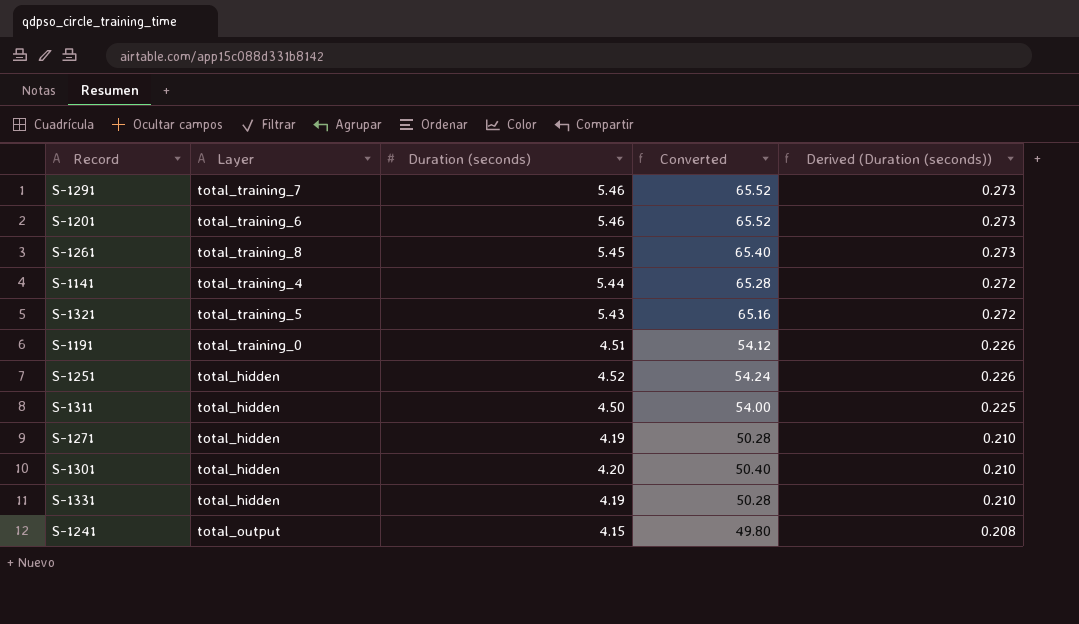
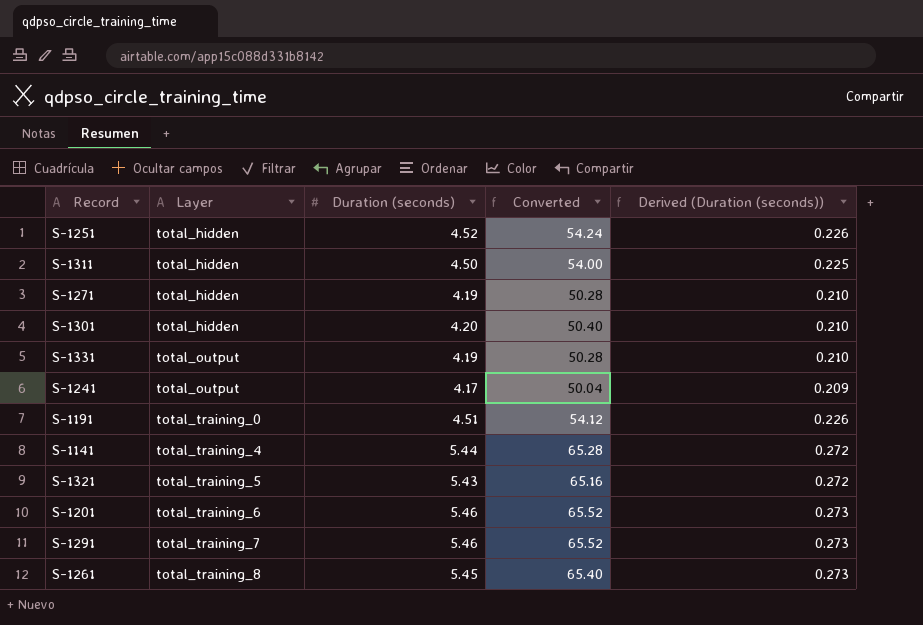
row order: Derived (Duration (seconds)) descending -> Layer ascending
S-1331 | Layer: total_hidden -> total_output
S-1241 | Duration (seconds): 4.15 -> 4.17
S-1241 | Converted: 49.80 -> 50.04
S-1241 | Derived (Duration (seconds)): 0.208 -> 0.209

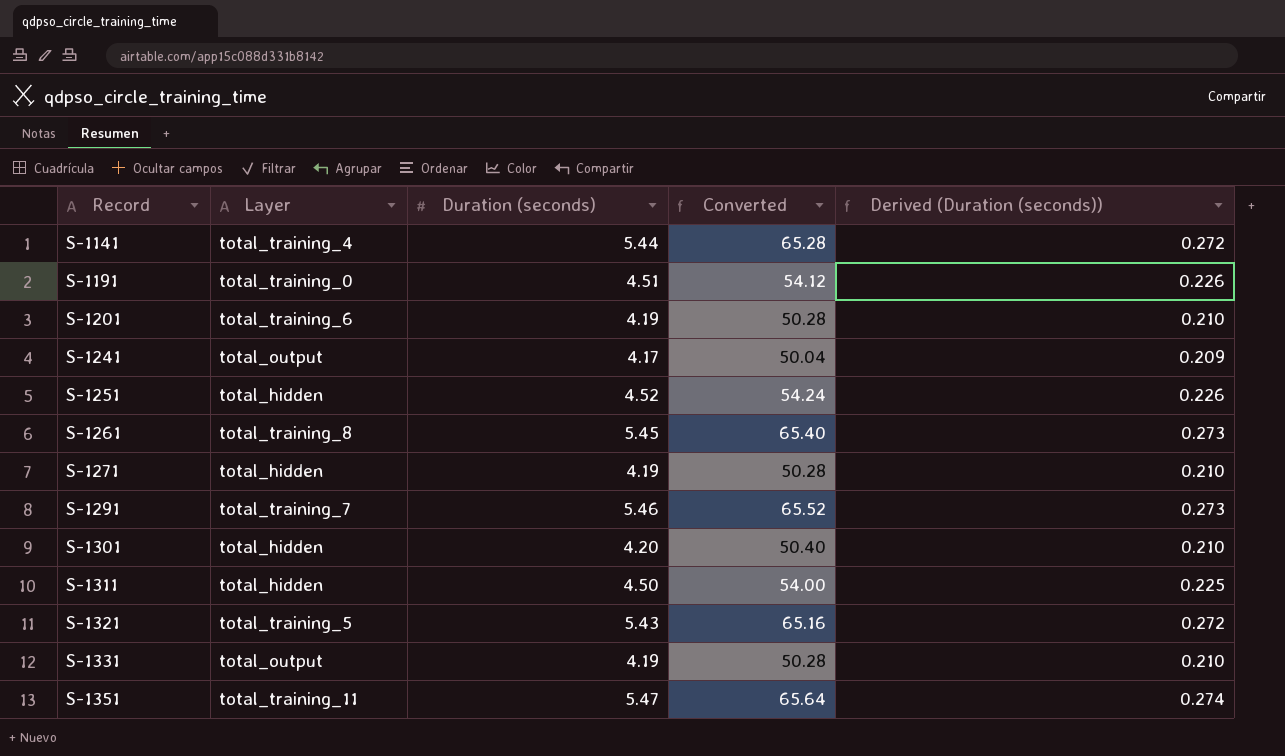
row order: Layer ascending -> Record ascending
S-1201 | Duration (seconds): 5.46 -> 4.19
S-1201 | Converted: 65.52 -> 50.28
S-1201 | Derived (Duration (seconds)): 0.273 -> 0.210
row S-1351: none -> total_training_11 | 5.47 | 65.64 | 0.274

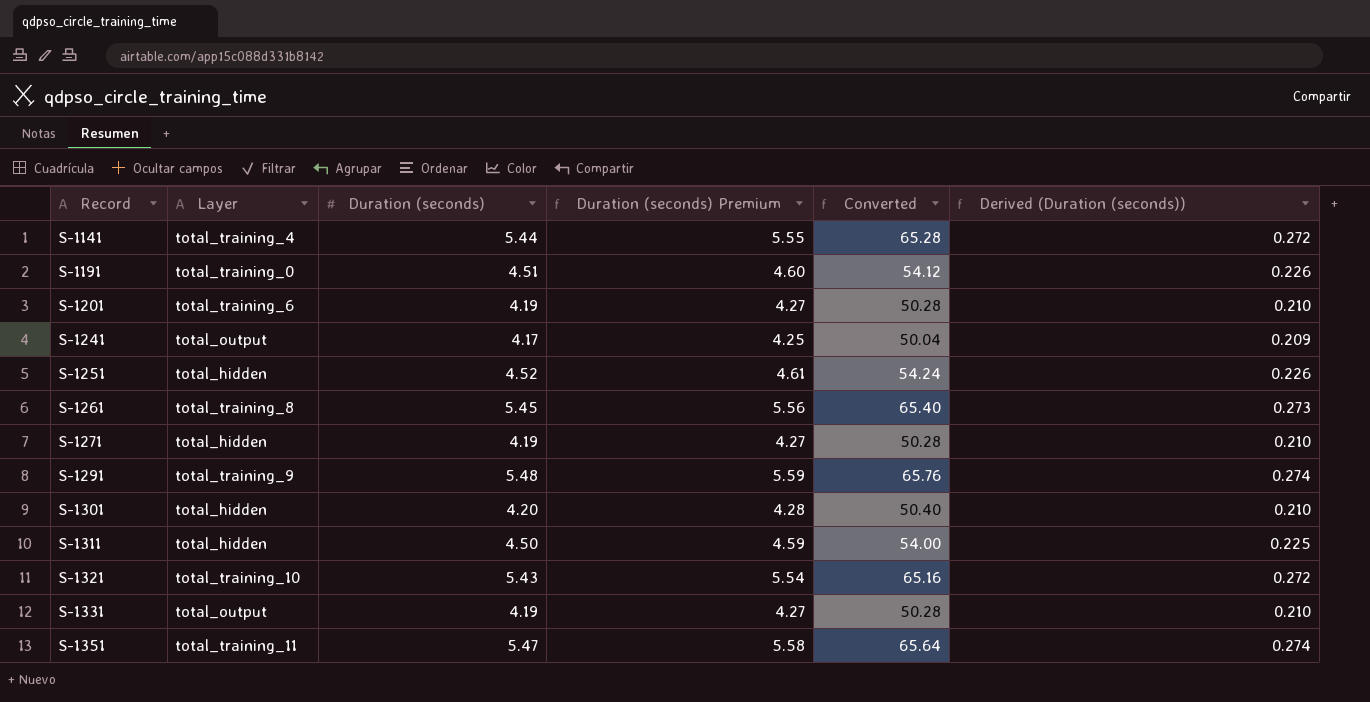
column Duration (seconds) Premium | formula: none -> [Duration (seconds)] * 1.02
S-1291 | Layer: total_training_7 -> total_training_9
S-1291 | Duration (seconds): 5.46 -> 5.48
S-1291 | Converted: 65.52 -> 65.76
S-1291 | Derived (Duration (seconds)): 0.273 -> 0.274
S-1321 | Layer: total_training_5 -> total_training_10

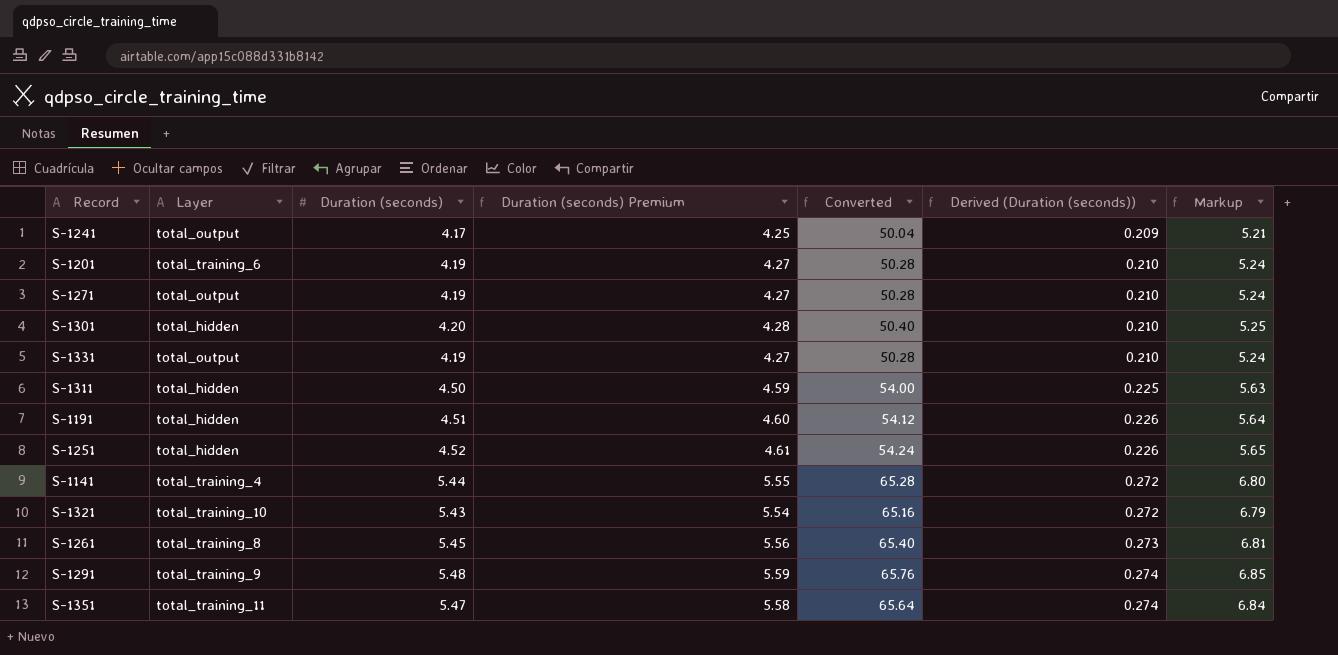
row order: Record ascending -> Derived (Duration (seconds)) ascending
column Markup | formula: none -> [Duration (seconds)] * 1.25
S-1271 | Layer: total_hidden -> total_output
S-1191 | Layer: total_training_0 -> total_hidden

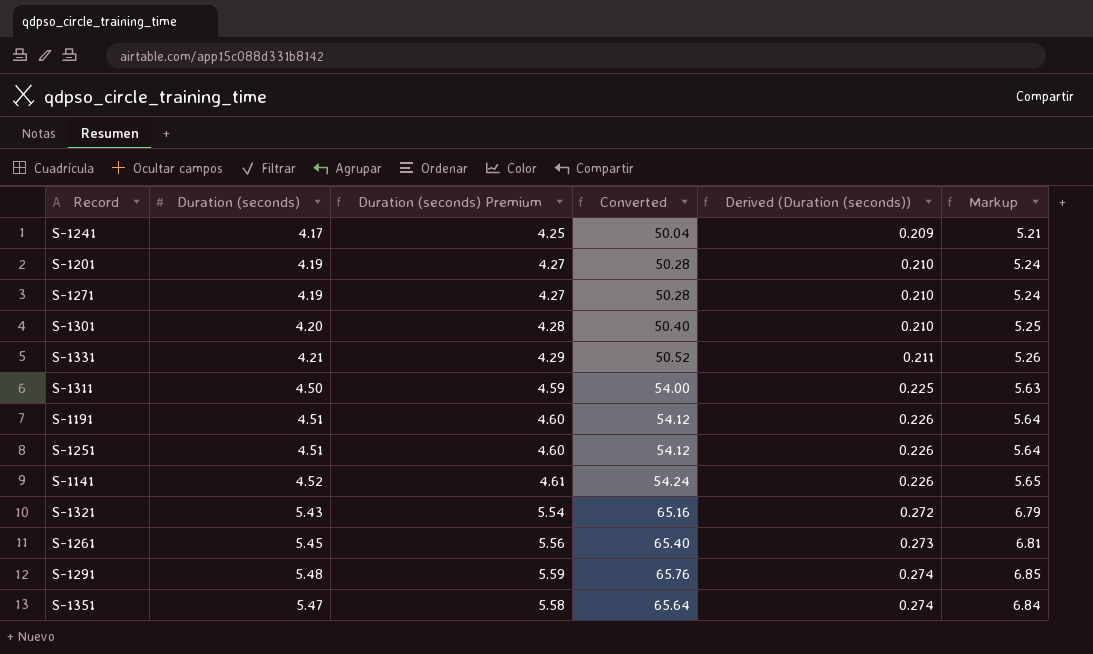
column Layer | position: 2 -> none
S-1331 | Duration (seconds): 4.19 -> 4.21
S-1331 | Duration (seconds) Premium: 4.27 -> 4.29
S-1331 | Converted: 50.28 -> 50.52
S-1331 | Derived (Duration (seconds)): 0.210 -> 0.211
S-1331 | Markup: 5.24 -> 5.26
S-1251 | Duration (seconds): 4.52 -> 4.51
S-1251 | Duration (seconds) Premium: 4.61 -> 4.60
S-1251 | Converted: 54.24 -> 54.12
S-1251 | Markup: 5.65 -> 5.64
S-1141 | Duration (seconds): 5.44 -> 4.52
S-1141 | Duration (seconds) Premium: 5.55 -> 4.61
S-1141 | Converted: 65.28 -> 54.24
S-1141 | Derived (Duration (seconds)): 0.272 -> 0.226
S-1141 | Markup: 6.80 -> 5.65

